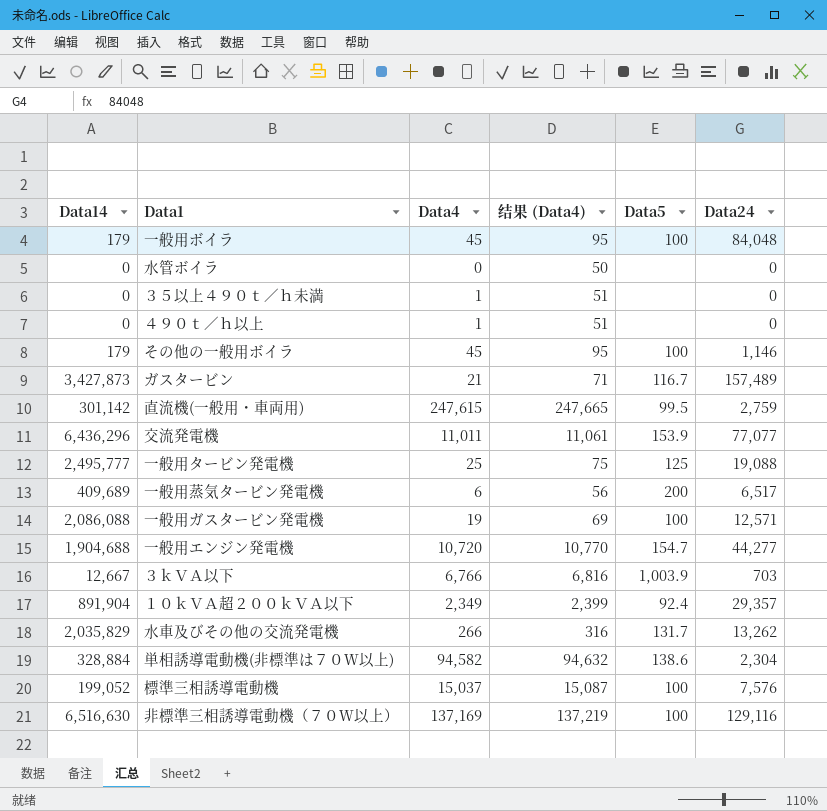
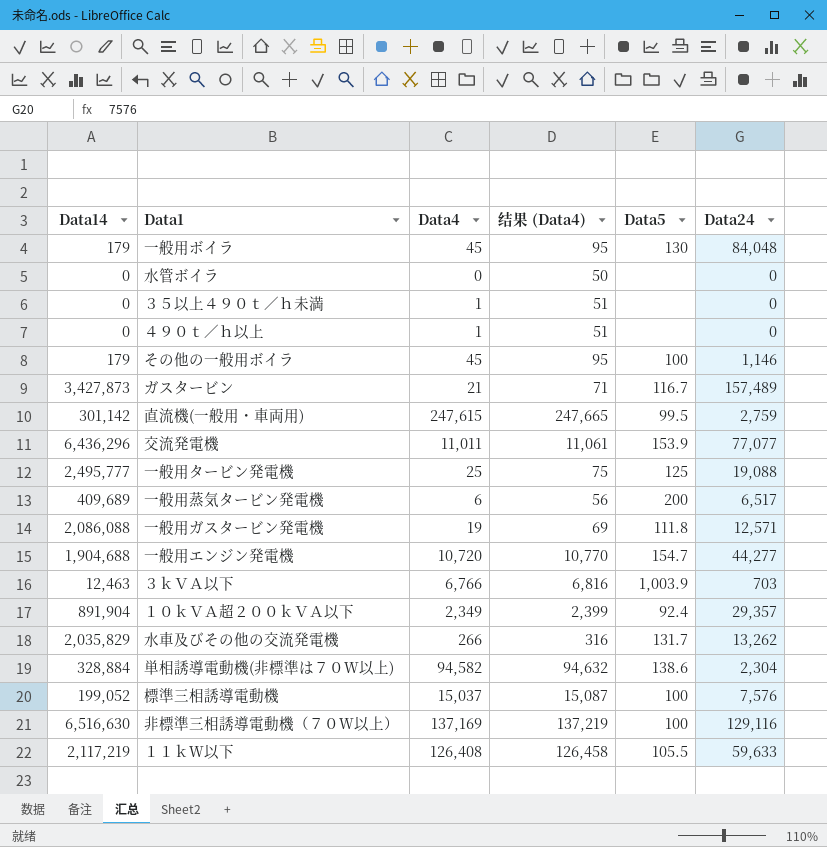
一般用ボイラ | Data5: 100 -> 130
一般用ガスタービン発電機 | Data5: 100 -> 111.8
３ｋＶＡ以下 | Data14: 12,667 -> 12,463
row １１ｋＷ以下: none -> 2,117,219 | 126,408 | 126,458 | 105.5 | 59,633

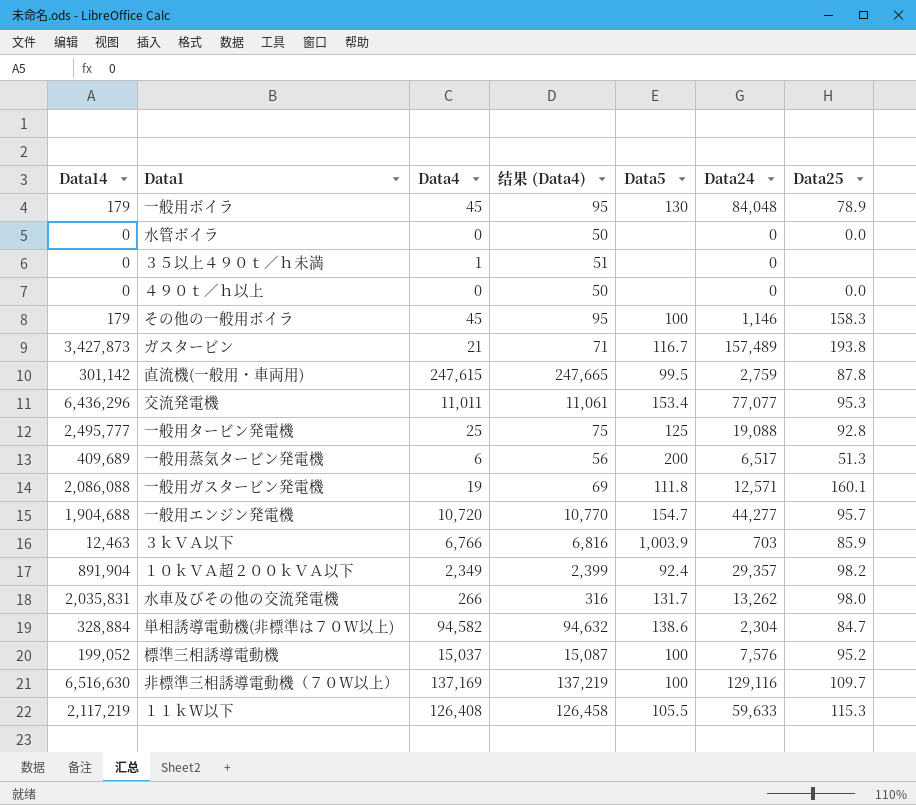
column Data25 | position: none -> 7
４９０ｔ／ｈ以上 | Data4: 1 -> 0
４９０ｔ／ｈ以上 | 结果 (Data4): 51 -> 50
交流発電機 | Data5: 153.9 -> 153.4
水車及びその他の交流発電機 | Data14: 2,035,829 -> 2,035,831

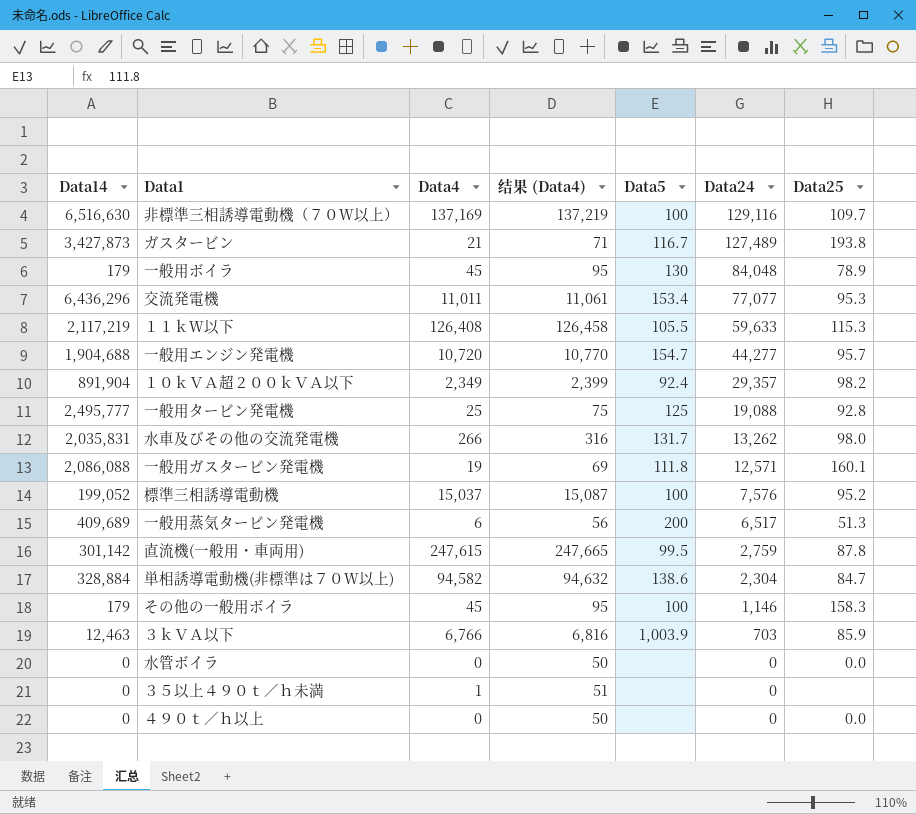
row order: none -> Data24 descending
ガスタービン | Data24: 157,489 -> 127,489

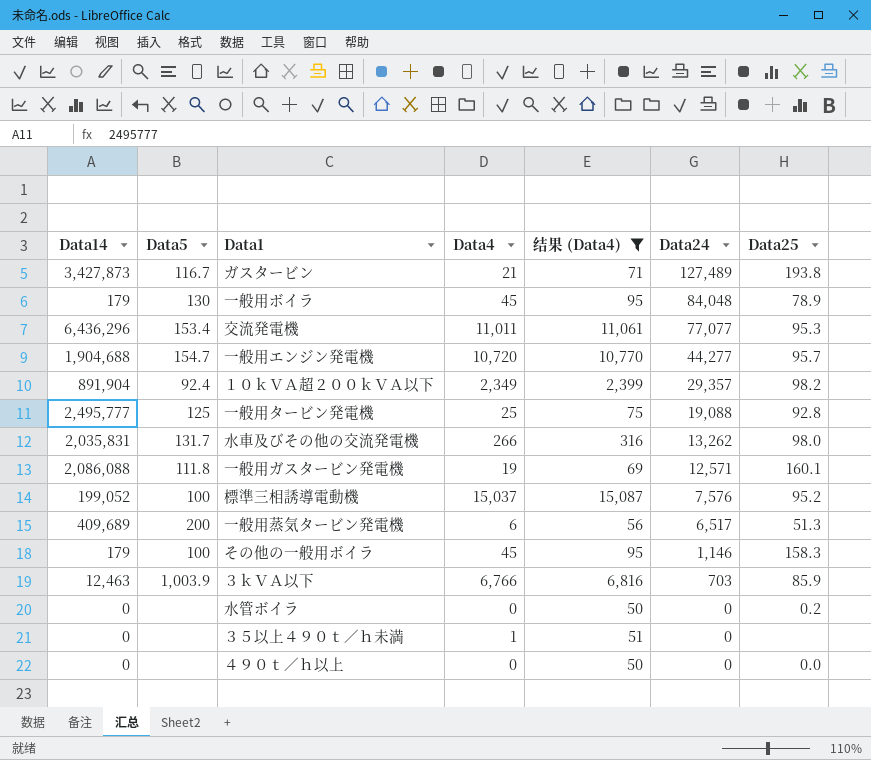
filter: none -> 结果 (Data4) <= 15,087
column Data5 | position: 5 -> 2
水管ボイラ | Data25: 0.0 -> 0.2

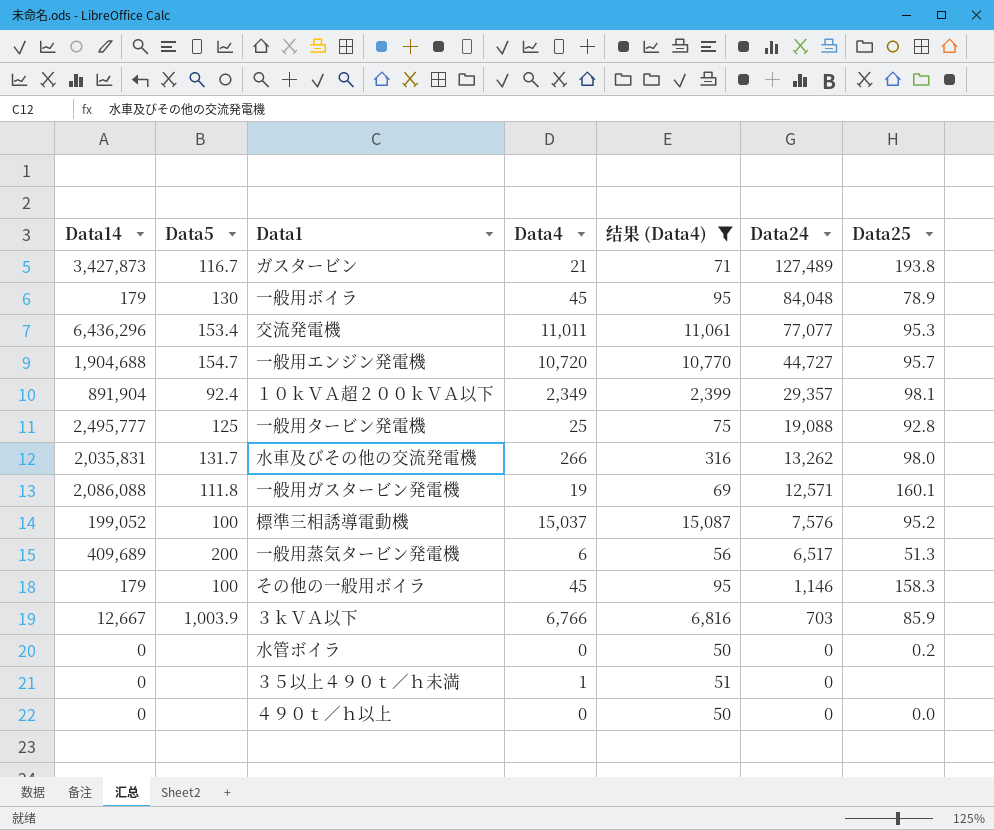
一般用エンジン発電機 | Data24: 44,277 -> 44,727
１０ｋＶＡ超２００ｋＶＡ以下 | Data25: 98.2 -> 98.1
３ｋＶＡ以下 | Data14: 12,463 -> 12,667

